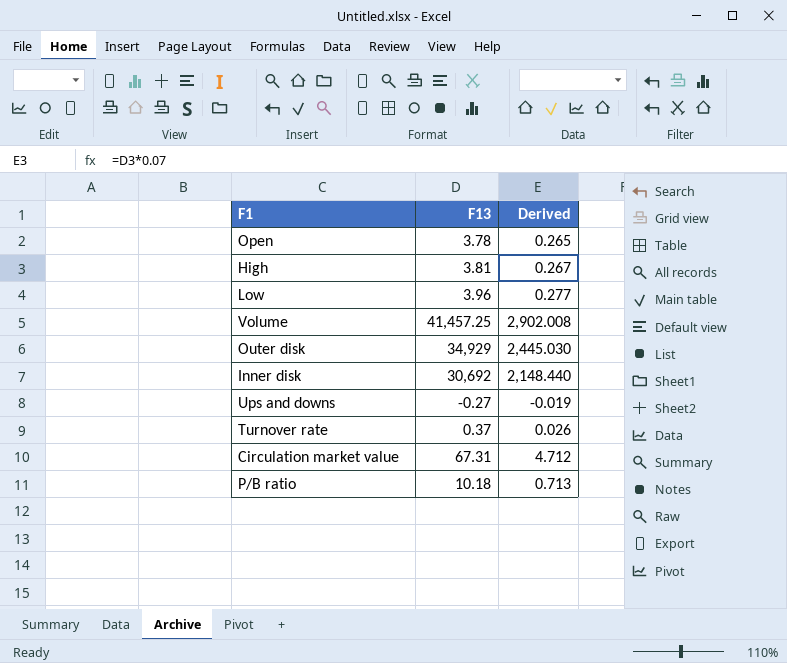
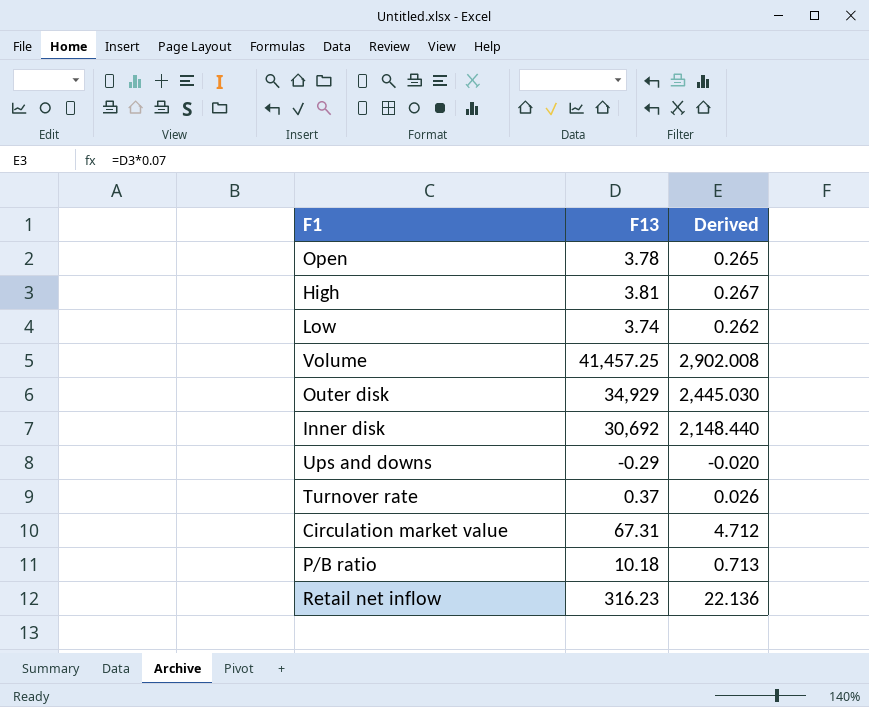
Low | F13: 3.96 -> 3.74
Low | Derived: 0.277 -> 0.262
Ups and downs | F13: -0.27 -> -0.29
Ups and downs | Derived: -0.019 -> -0.020
row Retail net inflow: none -> 316.23 | 22.136

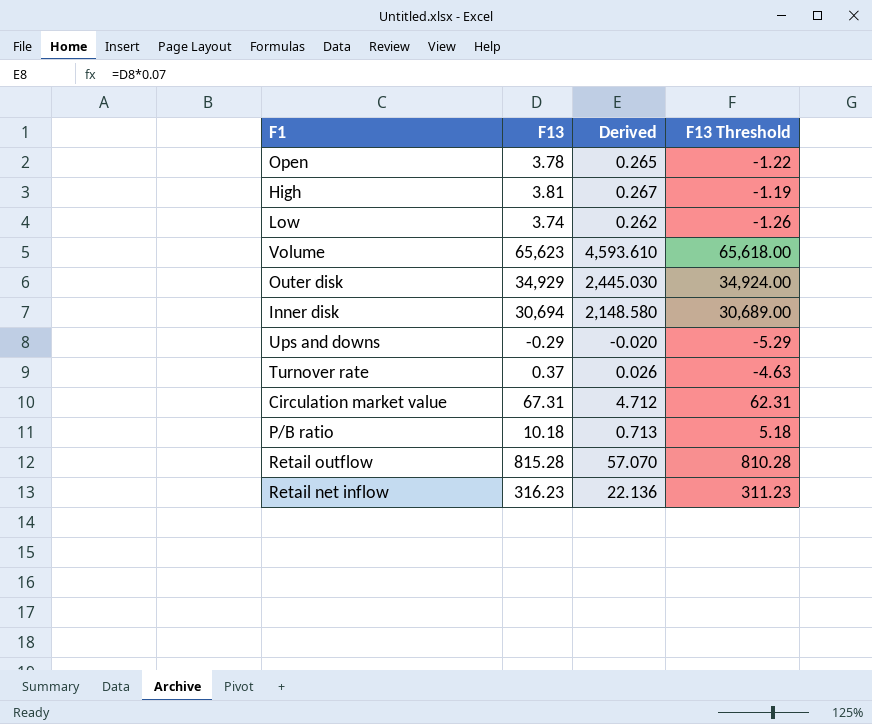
column F13 Threshold | formula: none -> [F13] - 5
Volume | F13: 41,457.25 -> 65,623
Volume | Derived: 2,902.008 -> 4,593.610
Inner disk | F13: 30,692 -> 30,694
Inner disk | Derived: 2,148.440 -> 2,148.580
row Retail outflow: none -> 815.28 | 57.070 | 810.28

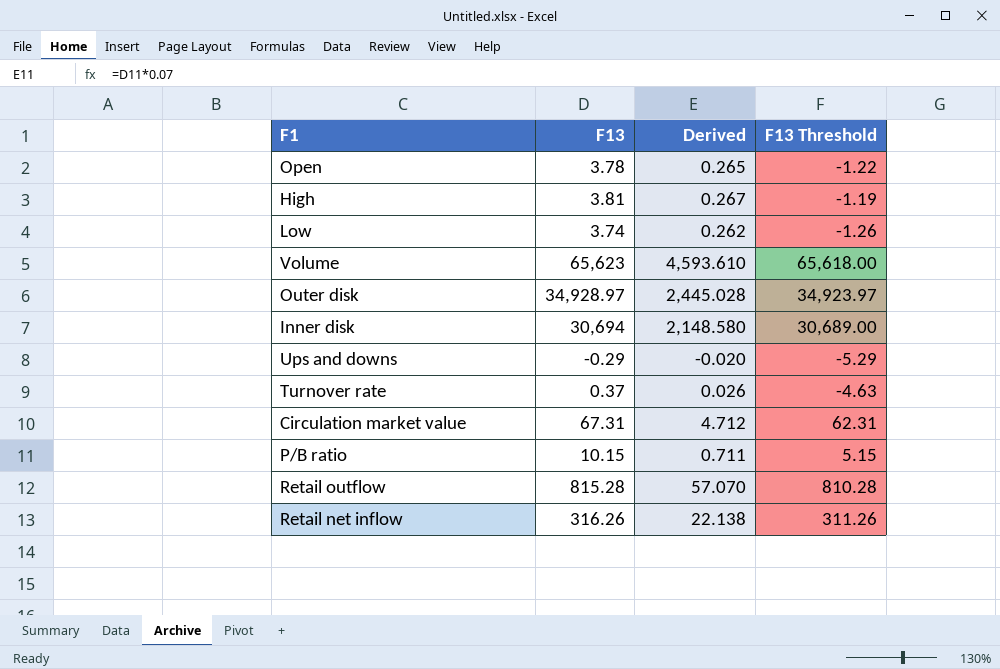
Outer disk | F13: 34,929 -> 34,928.97
Outer disk | Derived: 2,445.030 -> 2,445.028
Outer disk | F13 Threshold: 34,924.00 -> 34,923.97
P/B ratio | F13: 10.18 -> 10.15
P/B ratio | Derived: 0.713 -> 0.711
P/B ratio | F13 Threshold: 5.18 -> 5.15
Retail net inflow | F13: 316.23 -> 316.26
Retail net inflow | Derived: 22.136 -> 22.138
Retail net inflow | F13 Threshold: 311.23 -> 311.26

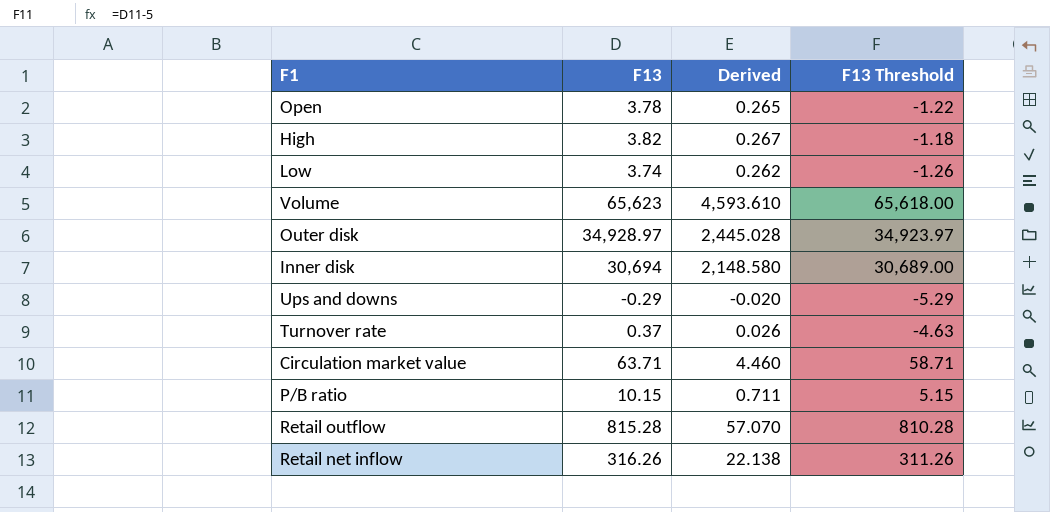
High | F13: 3.81 -> 3.82
High | F13 Threshold: -1.19 -> -1.18
Circulation market value | F13: 67.31 -> 63.71
Circulation market value | Derived: 4.712 -> 4.460
Circulation market value | F13 Threshold: 62.31 -> 58.71

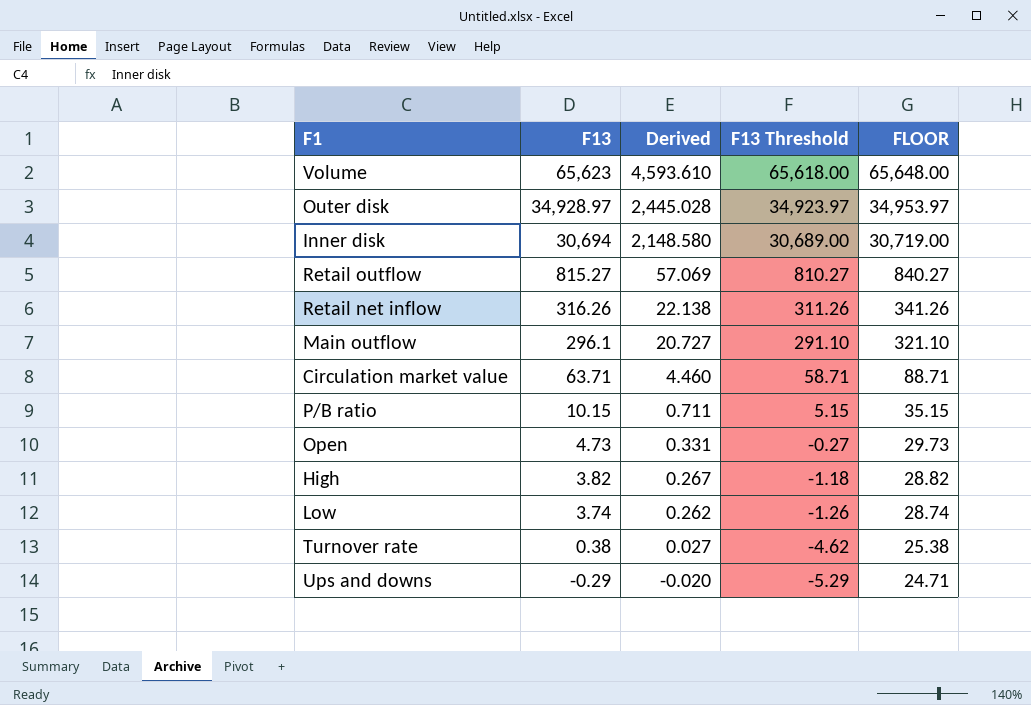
row order: none -> F13 descending
column FLOOR | formula: none -> [F13] + 25
Retail outflow | F13: 815.28 -> 815.27
Retail outflow | Derived: 57.070 -> 57.069
Retail outflow | F13 Threshold: 810.28 -> 810.27
row Main outflow: none -> 296.1 | 20.727 | 291.10 | 321.10
Open | F13: 3.78 -> 4.73
Open | Derived: 0.265 -> 0.331
Open | F13 Threshold: -1.22 -> -0.27
Turnover rate | F13: 0.37 -> 0.38
Turnover rate | Derived: 0.026 -> 0.027
Turnover rate | F13 Threshold: -4.63 -> -4.62

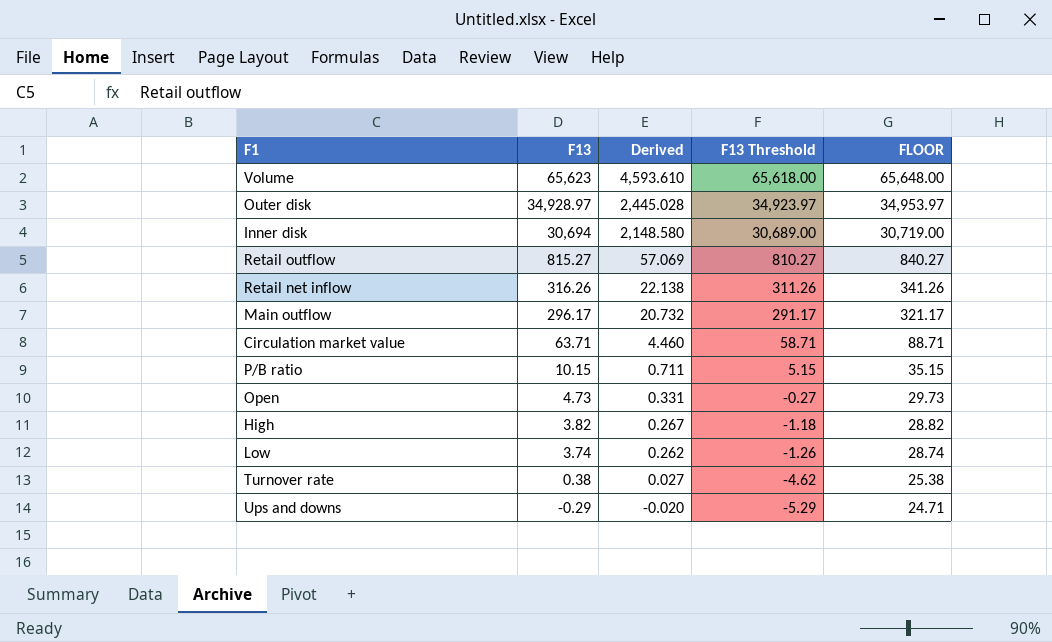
Main outflow | F13: 296.1 -> 296.17
Main outflow | Derived: 20.727 -> 20.732
Main outflow | F13 Threshold: 291.10 -> 291.17
Main outflow | FLOOR: 321.10 -> 321.17

